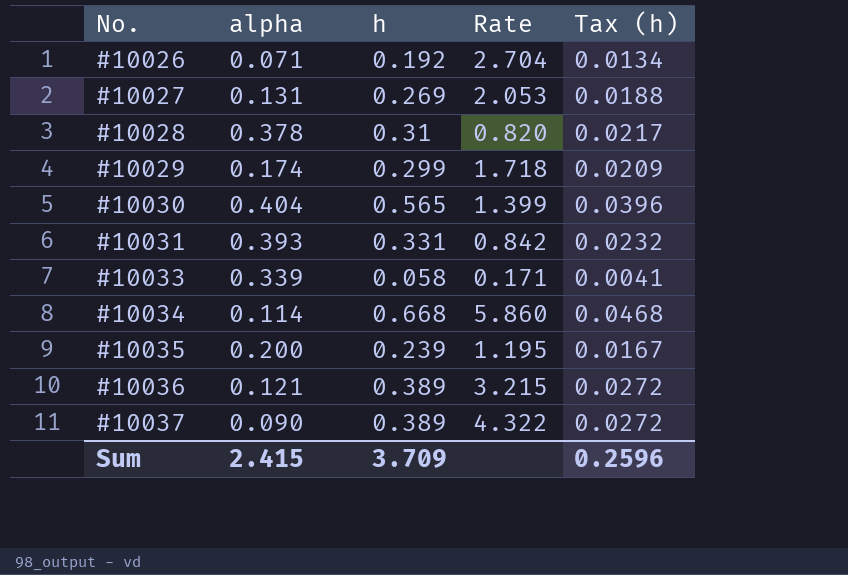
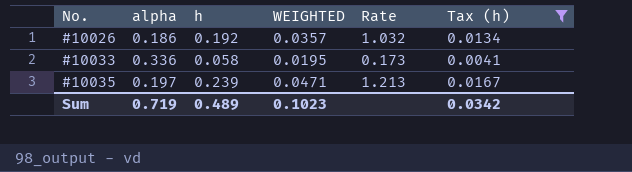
filter: none -> Tax (h) <= 0.0167
column WEIGHTED | formula: none -> [alpha] * [h]
#10026 | alpha: 0.071 -> 0.186
#10026 | Rate: 2.704 -> 1.032
#10033 | alpha: 0.339 -> 0.336
#10033 | Rate: 0.171 -> 0.173
#10035 | alpha: 0.200 -> 0.197
#10035 | Rate: 1.195 -> 1.213
Sum | alpha: 2.415 -> 0.719
Sum | h: 3.709 -> 0.489
Sum | Tax (h): 0.2596 -> 0.0342

